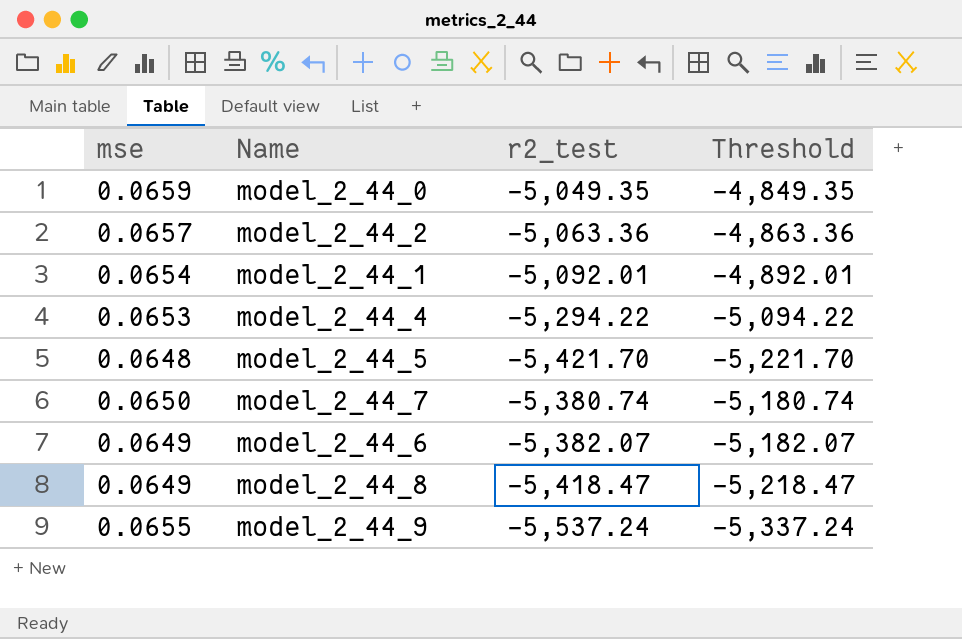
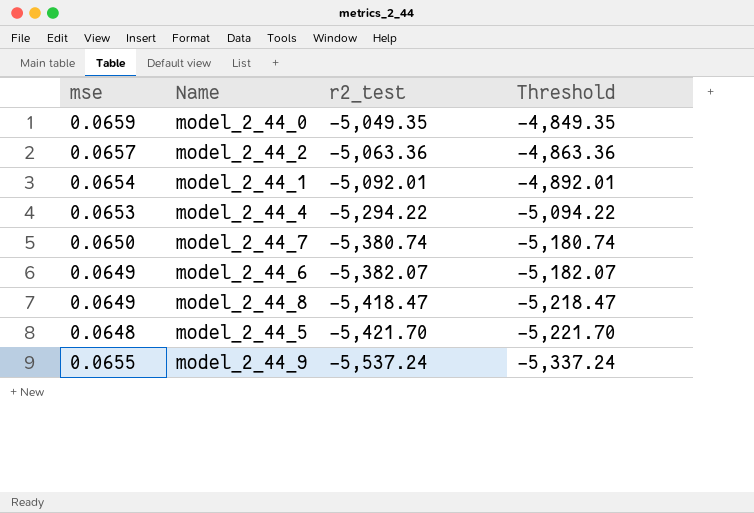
row order: none -> r2_test descending

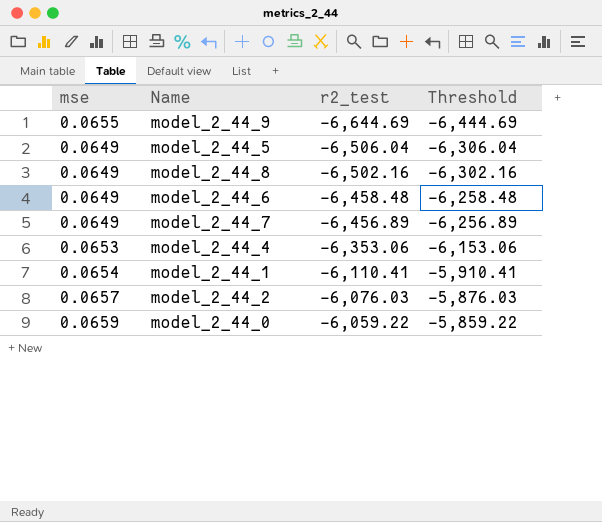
row order: r2_test descending -> r2_test ascending
model_2_44_9 | r2_test: -5,537.24 -> -6,644.69
model_2_44_9 | Threshold: -5,337.24 -> -6,444.69
model_2_44_5 | mse: 0.0648 -> 0.0649
model_2_44_5 | r2_test: -5,421.70 -> -6,506.04
model_2_44_5 | Threshold: -5,221.70 -> -6,306.04
model_2_44_8 | r2_test: -5,418.47 -> -6,502.16
model_2_44_8 | Threshold: -5,218.47 -> -6,302.16
model_2_44_6 | r2_test: -5,382.07 -> -6,458.48
model_2_44_6 | Threshold: -5,182.07 -> -6,258.48
model_2_44_7 | mse: 0.0650 -> 0.0649
model_2_44_7 | r2_test: -5,380.74 -> -6,456.89
model_2_44_7 | Threshold: -5,180.74 -> -6,256.89
model_2_44_4 | r2_test: -5,294.22 -> -6,353.06
model_2_44_4 | Threshold: -5,094.22 -> -6,153.06
model_2_44_1 | r2_test: -5,092.01 -> -6,110.41
model_2_44_1 | Threshold: -4,892.01 -> -5,910.41
model_2_44_2 | r2_test: -5,063.36 -> -6,076.03
model_2_44_2 | Threshold: -4,863.36 -> -5,876.03
model_2_44_0 | r2_test: -5,049.35 -> -6,059.22
model_2_44_0 | Threshold: -4,849.35 -> -5,859.22

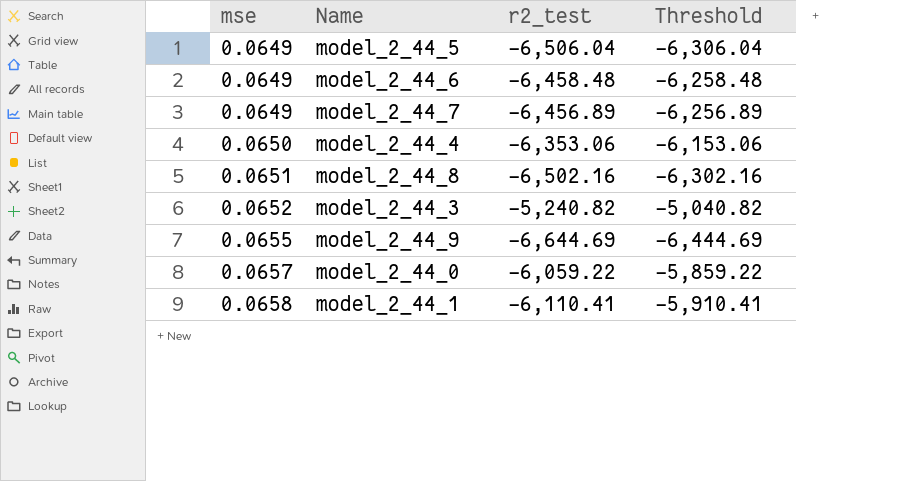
row order: r2_test ascending -> mse ascending
row model_2_44_2: 0.0657 | -6,076.03 | -5,876.03 -> none
model_2_44_4 | mse: 0.0653 -> 0.0650
model_2_44_8 | mse: 0.0649 -> 0.0651
row model_2_44_3: none -> 0.0652 | -5,240.82 | -5,040.82
model_2_44_0 | mse: 0.0659 -> 0.0657
model_2_44_1 | mse: 0.0654 -> 0.0658

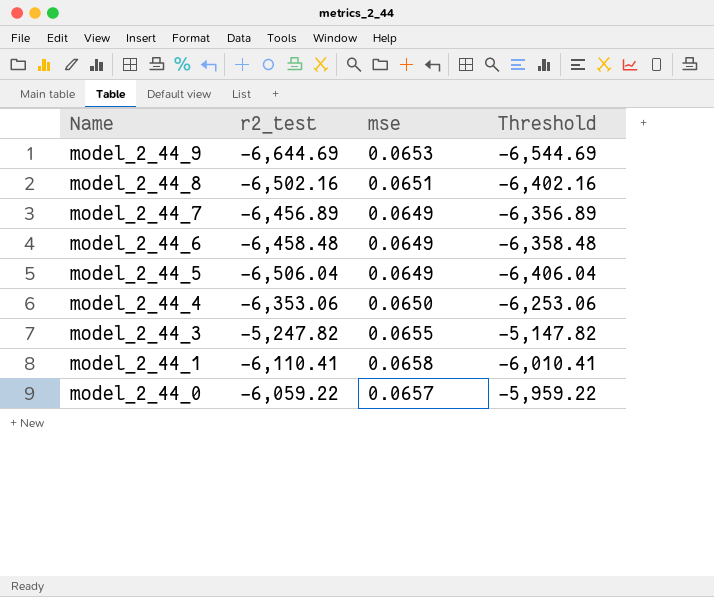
row order: mse ascending -> Name descending
column mse | position: 1 -> 3
column Threshold | formula: [r2_test] + 200 -> [r2_test] + 100
model_2_44_9 | mse: 0.0655 -> 0.0653
model_2_44_3 | r2_test: -5,240.82 -> -5,247.82
model_2_44_3 | mse: 0.0652 -> 0.0655

